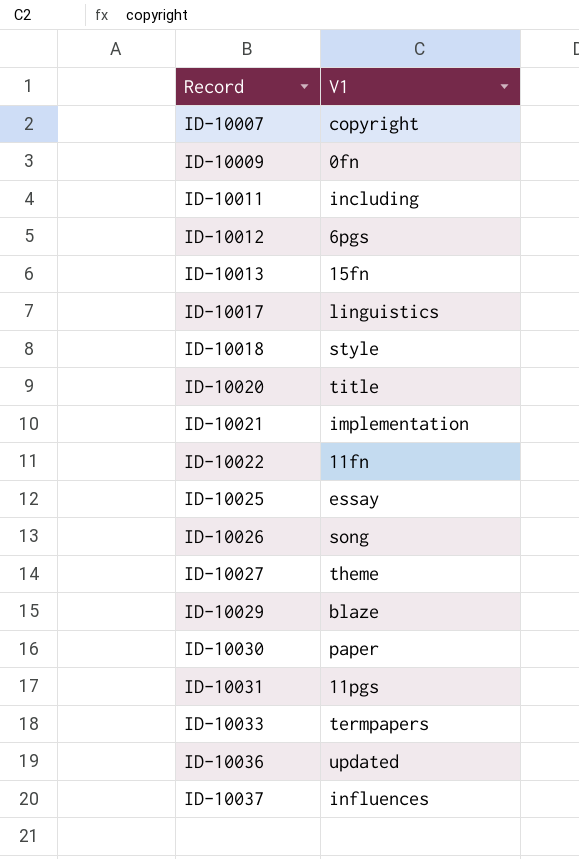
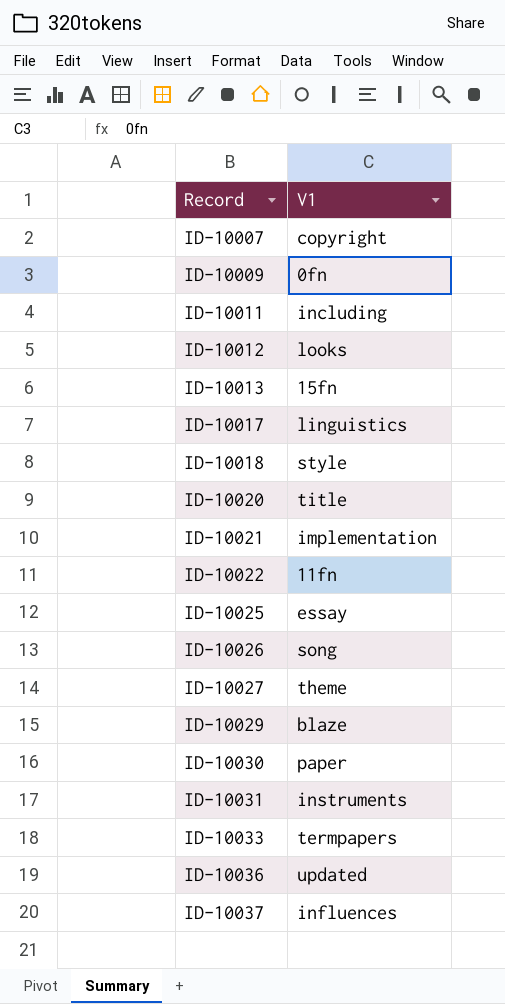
ID-10012 | V1: 6pgs -> looks
ID-10031 | V1: 11pgs -> instruments

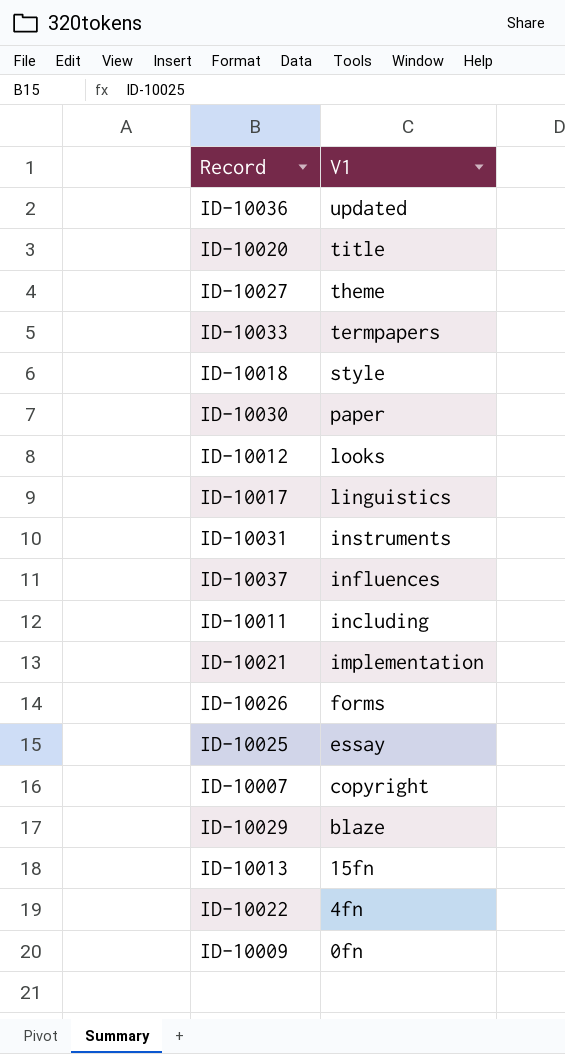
row order: Record ascending -> V1 descending
ID-10026 | V1: song -> forms
ID-10022 | V1: 11fn -> 4fn

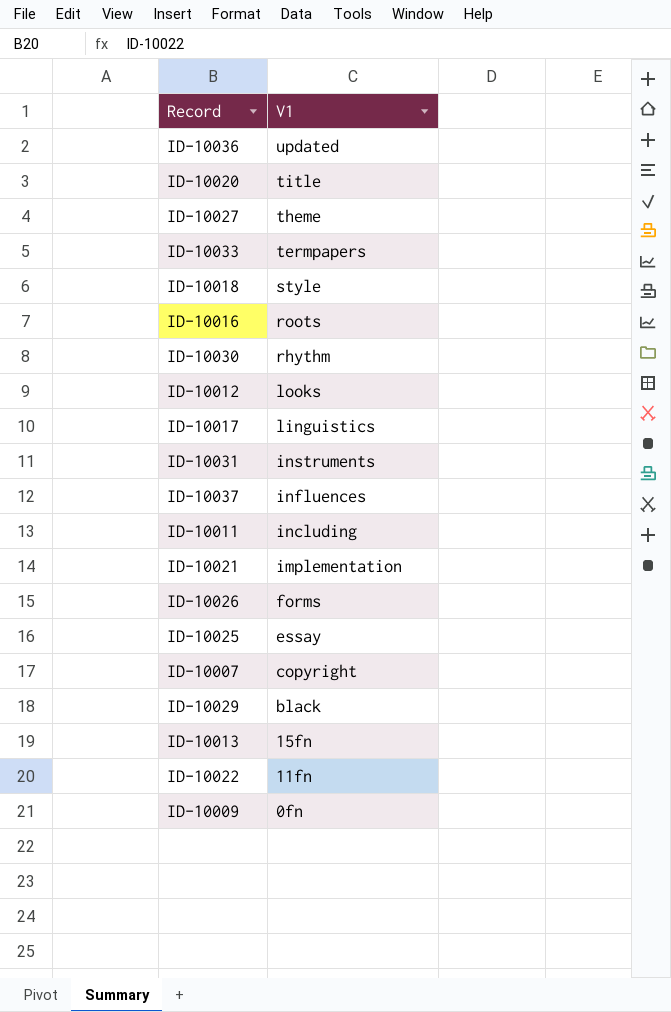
row ID-10016: none -> roots
ID-10030 | V1: paper -> rhythm
ID-10029 | V1: blaze -> black
ID-10022 | V1: 4fn -> 11fn

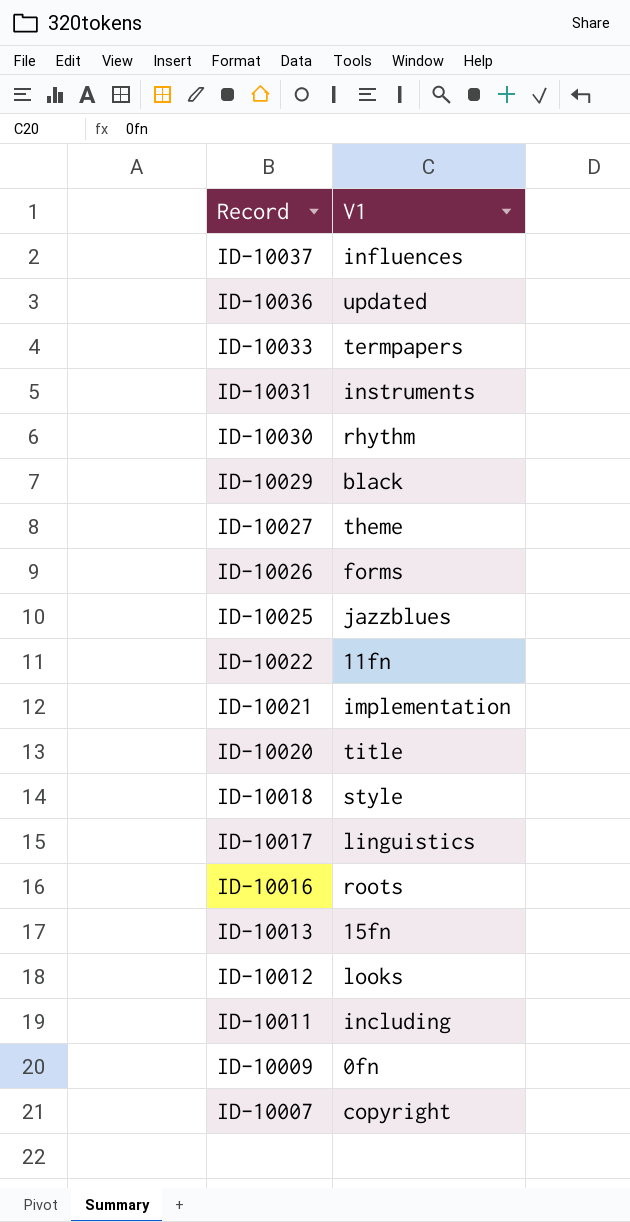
row order: V1 descending -> Record descending
ID-10025 | V1: essay -> jazzblues

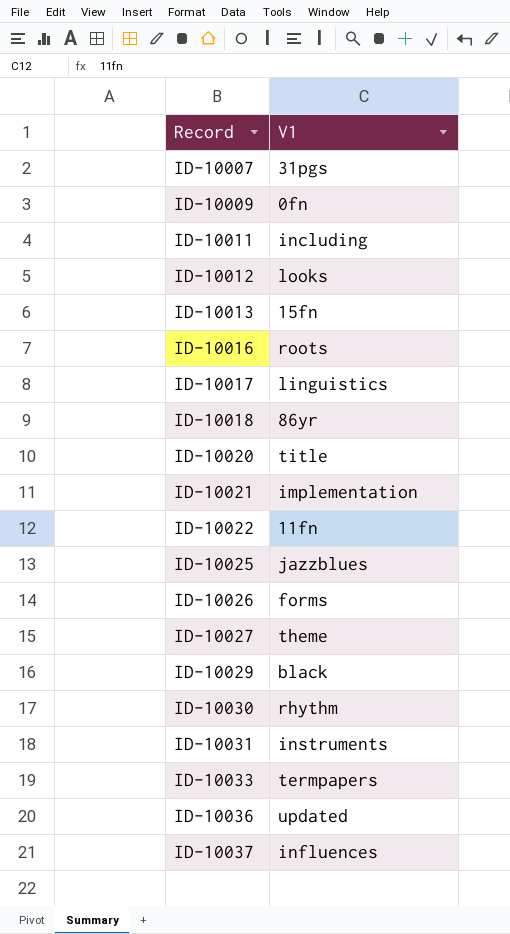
row order: Record descending -> Record ascending
ID-10007 | V1: copyright -> 31pgs
ID-10018 | V1: style -> 86yr

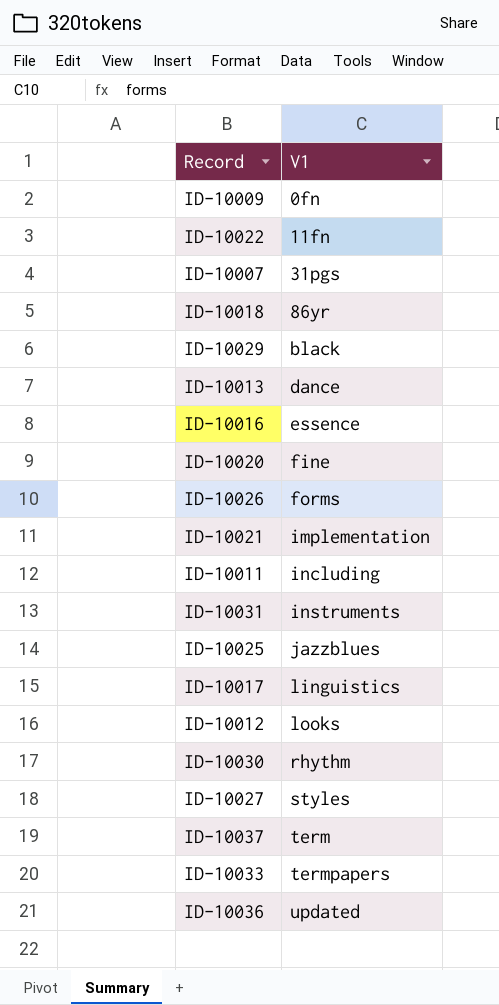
row order: Record ascending -> V1 ascending
ID-10013 | V1: 15fn -> dance
ID-10016 | V1: roots -> essence
ID-10020 | V1: title -> fine
ID-10027 | V1: theme -> styles
ID-10037 | V1: influences -> term

